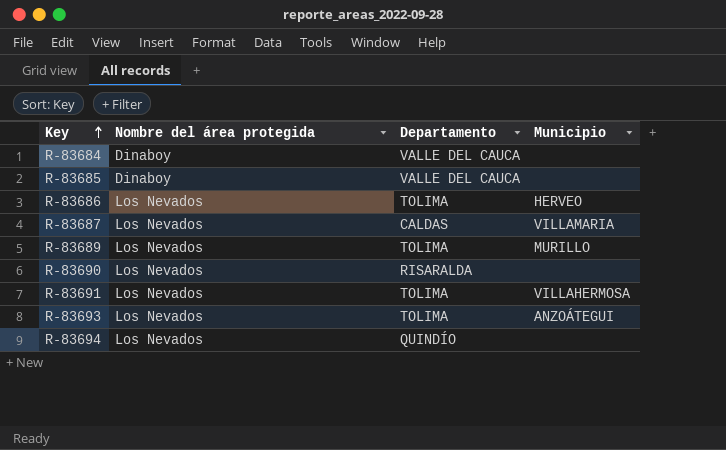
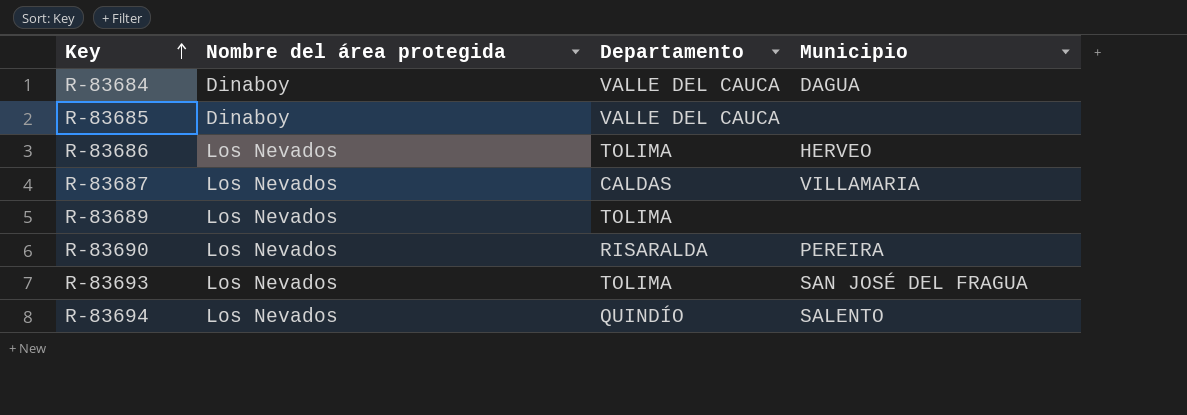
row R-83691: Los Nevados | TOLIMA | VILLAHERMOSA -> none
R-83684 | Municipio: none -> DAGUA
R-83689 | Municipio: MURILLO -> none
R-83690 | Municipio: none -> PEREIRA
R-83693 | Municipio: ANZOÁTEGUI -> SAN JOSÉ DEL FRAGUA
R-83694 | Municipio: none -> SALENTO

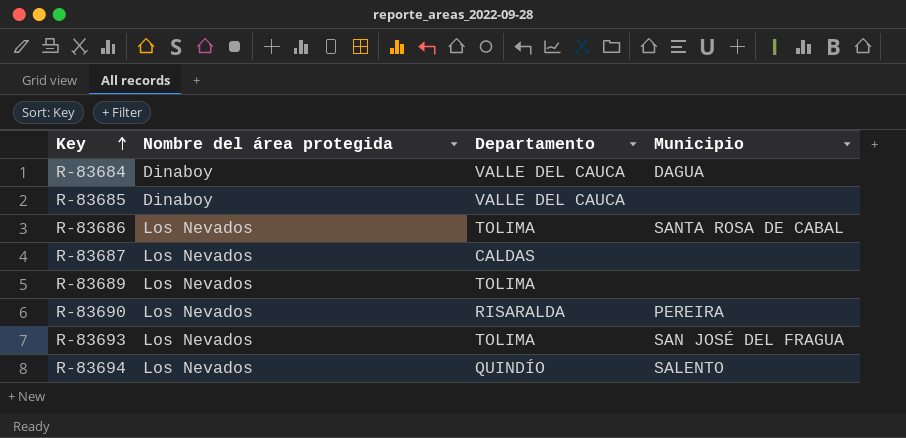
R-83686 | Municipio: HERVEO -> SANTA ROSA DE CABAL
R-83687 | Municipio: VILLAMARIA -> none

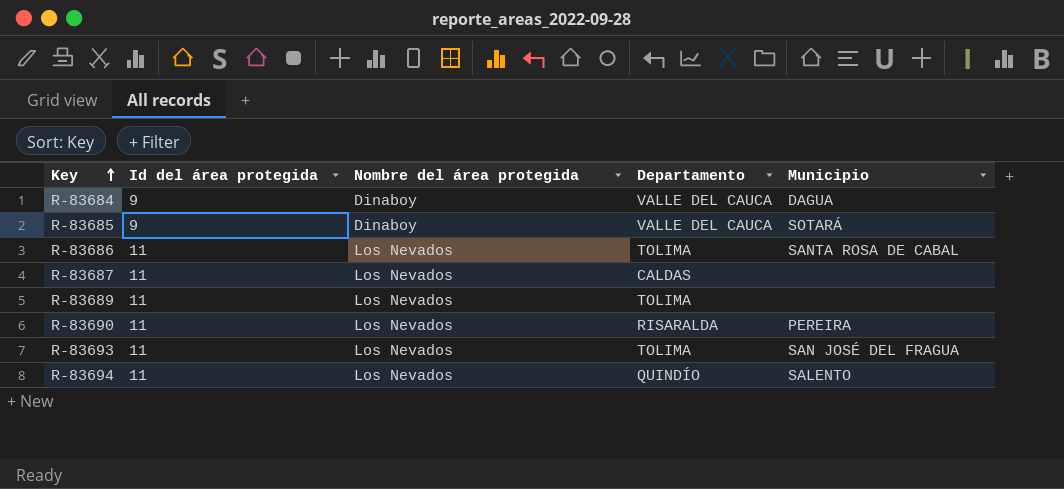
column Id del área protegida | position: none -> 2
R-83685 | Municipio: none -> SOTARÁ

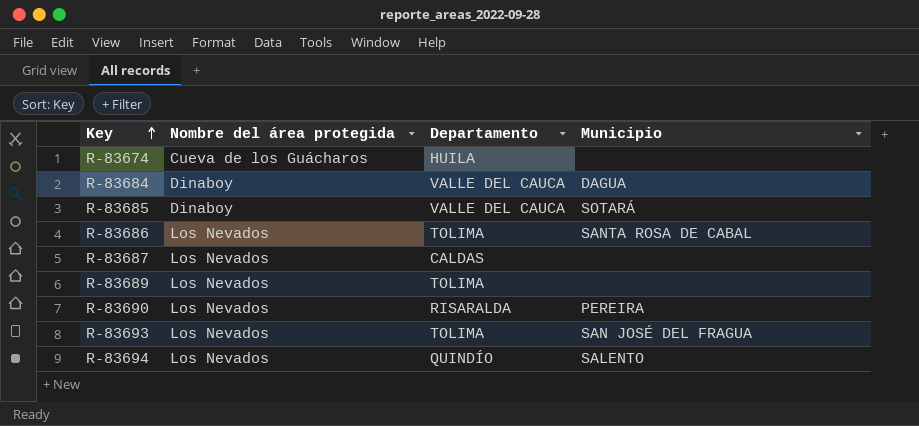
column Id del área protegida | position: 2 -> none
row R-83674: none -> Cueva de los Guácharos | HUILA | none

